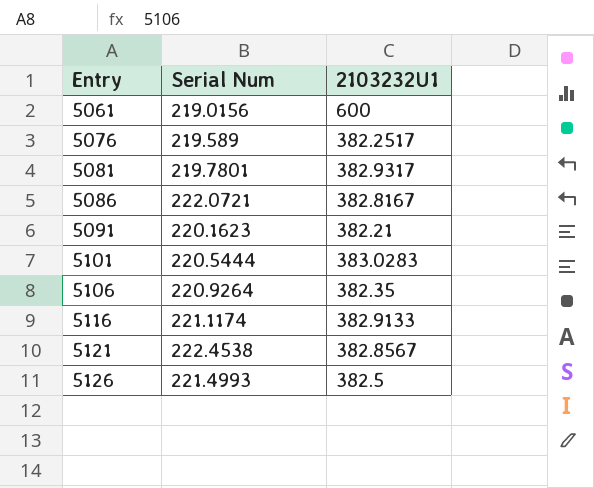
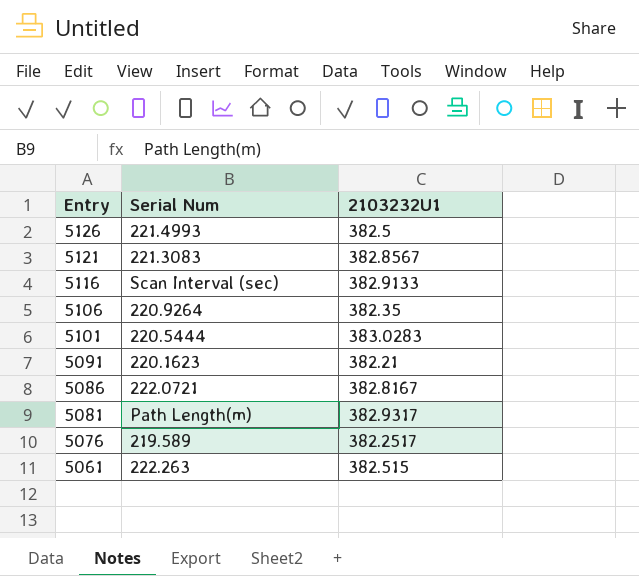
row order: Entry ascending -> Entry descending
5121 | Serial Num: 222.4538 -> 221.3083
5116 | Serial Num: 221.1174 -> Scan Interval (sec)
5081 | Serial Num: 219.7801 -> Path Length(m)
5061 | Serial Num: 219.0156 -> 222.263
5061 | 2103232U1: 600 -> 382.515

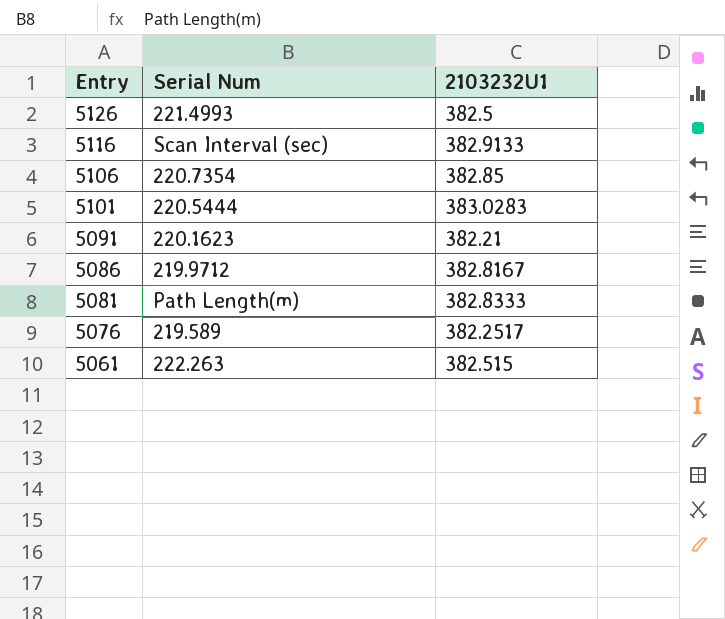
row 5121: 221.3083 | 382.8567 -> none
5106 | Serial Num: 220.9264 -> 220.7354
5106 | 2103232U1: 382.35 -> 382.85
5086 | Serial Num: 222.0721 -> 219.9712
5081 | 2103232U1: 382.9317 -> 382.8333

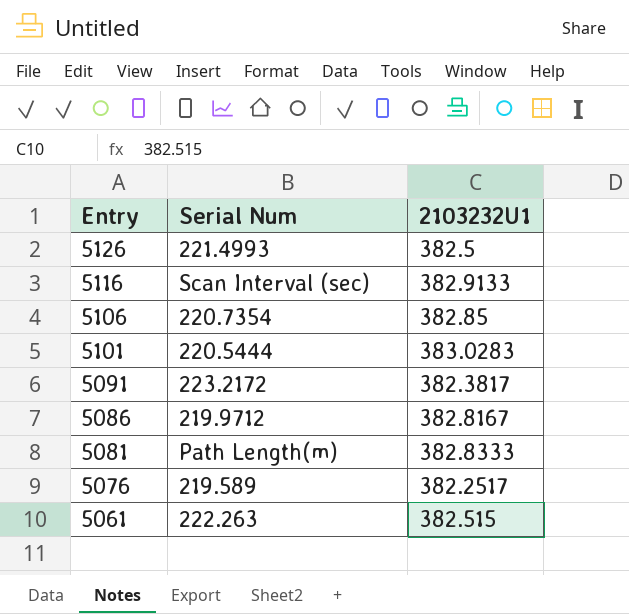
5091 | Serial Num: 220.1623 -> 223.2172
5091 | 2103232U1: 382.21 -> 382.3817

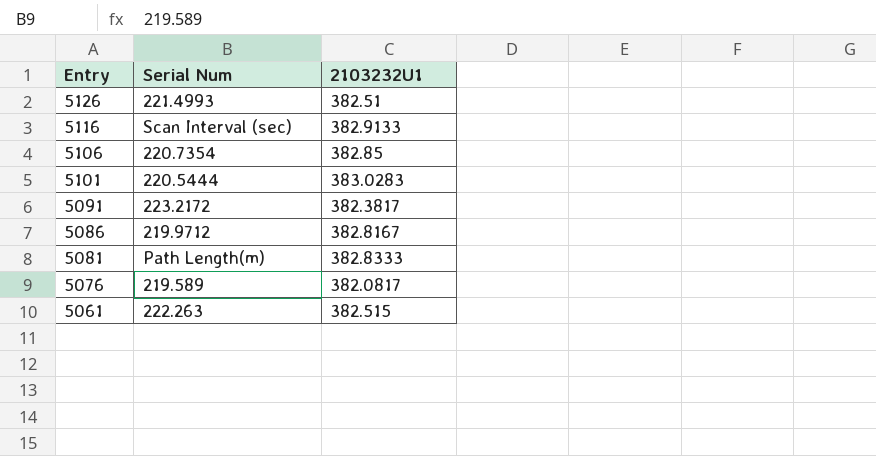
5126 | 2103232U1: 382.5 -> 382.51
5076 | 2103232U1: 382.2517 -> 382.0817

